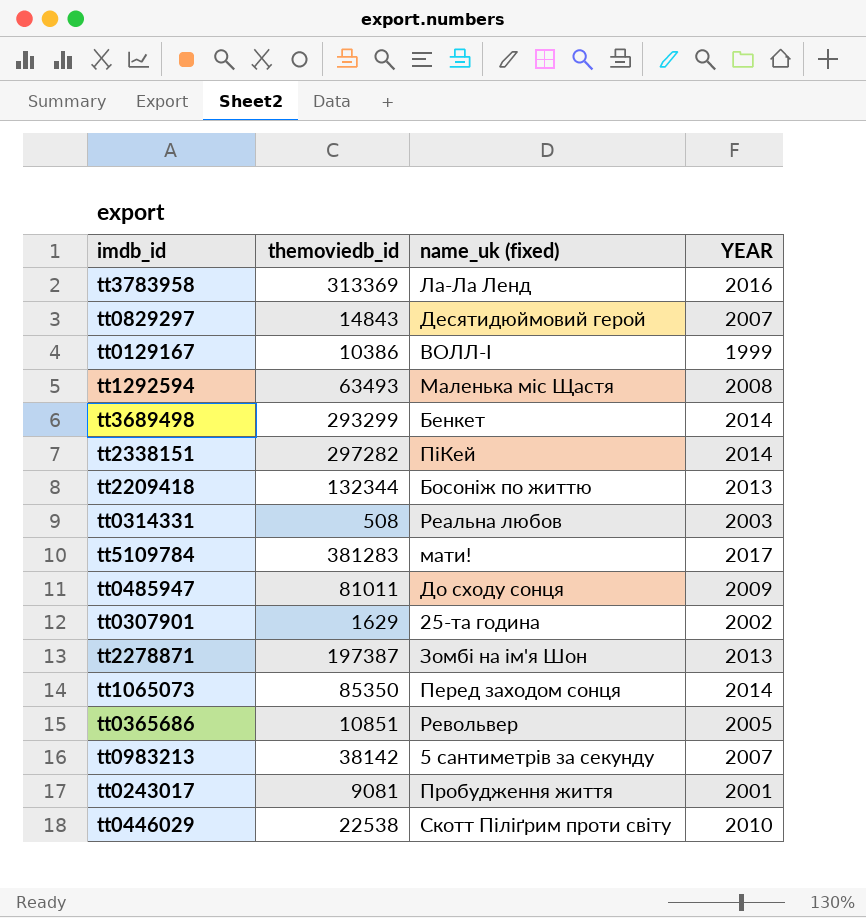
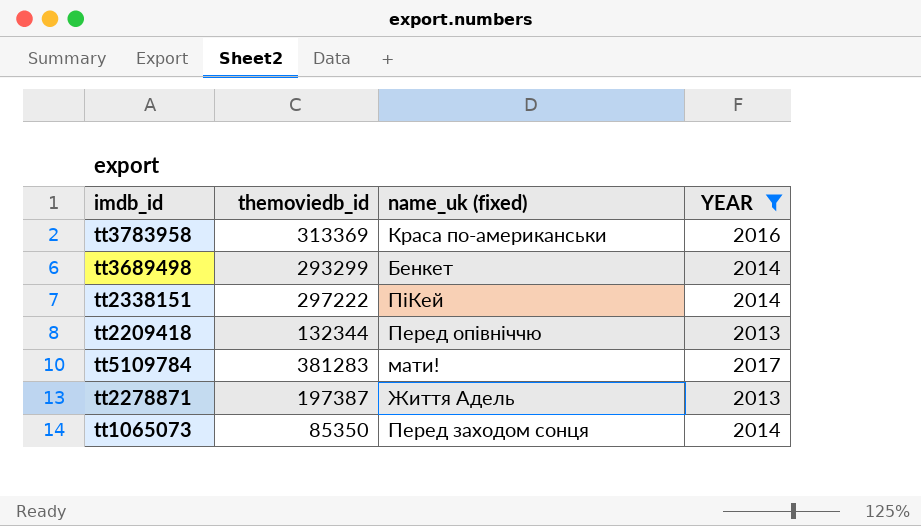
filter: none -> YEAR >= 2013
tt3783958 | name_uk (fixed): Ла-Ла Ленд -> Краса по-американськи
tt2338151 | themoviedb_id: 297282 -> 297222
tt2209418 | name_uk (fixed): Босоніж по життю -> Перед опівніччю
tt2278871 | name_uk (fixed): Зомбі на ім'я Шон -> Життя Адель

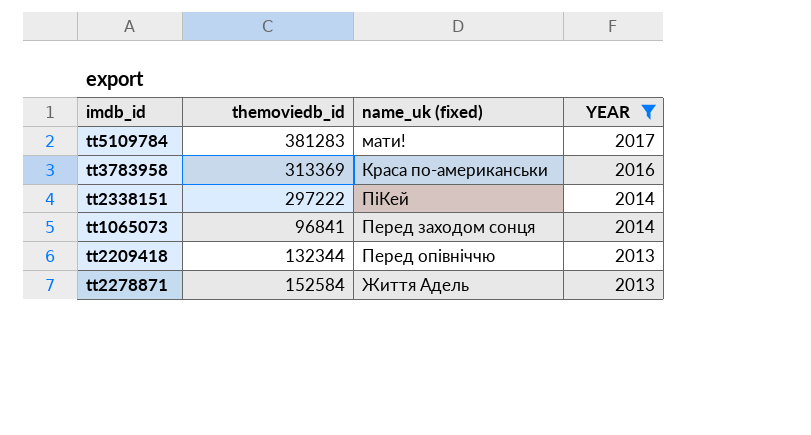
row order: none -> YEAR descending
row tt3689498: 293299 | Бенкет | 2014 -> none
tt1065073 | themoviedb_id: 85350 -> 96841
tt2278871 | themoviedb_id: 197387 -> 152584

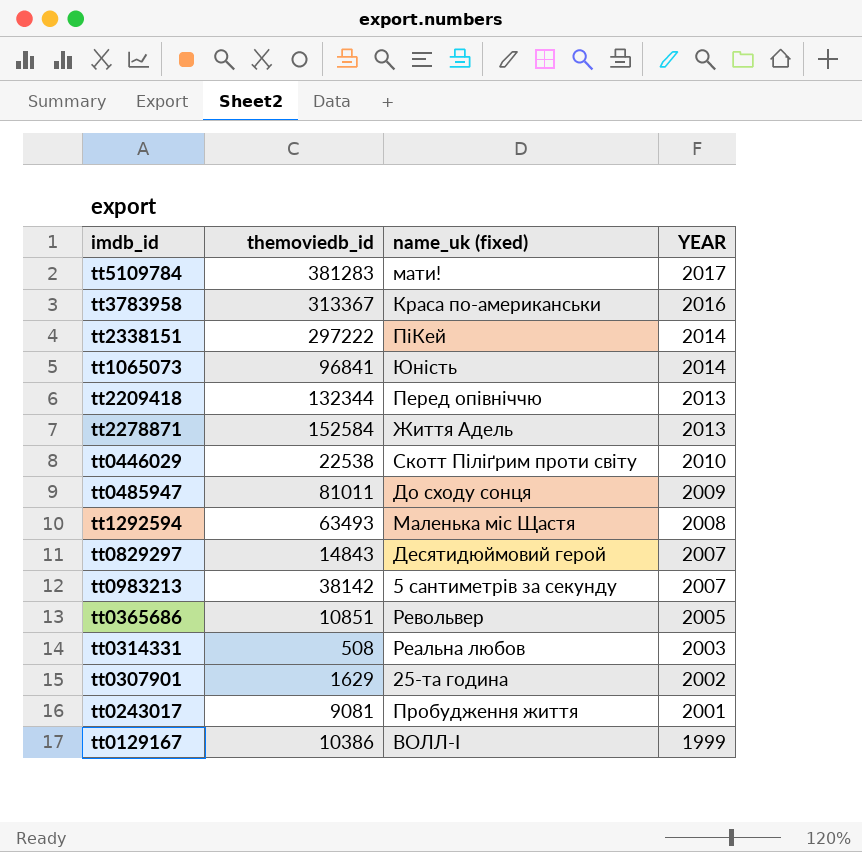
filter: YEAR >= 2013 -> none
tt3783958 | themoviedb_id: 313369 -> 313367
tt1065073 | name_uk (fixed): Перед заходом сонця -> Юність

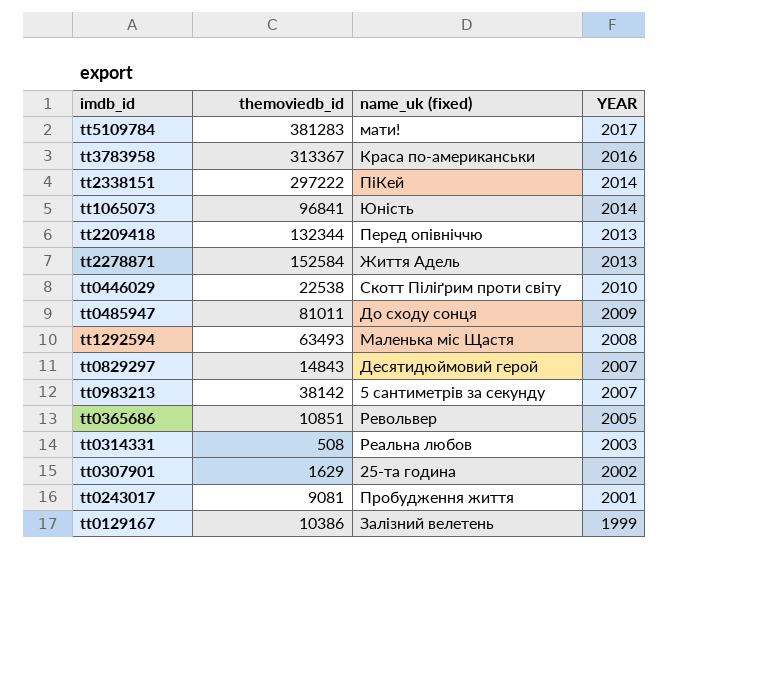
tt0129167 | name_uk (fixed): ВОЛЛ-І -> Залізний велетень

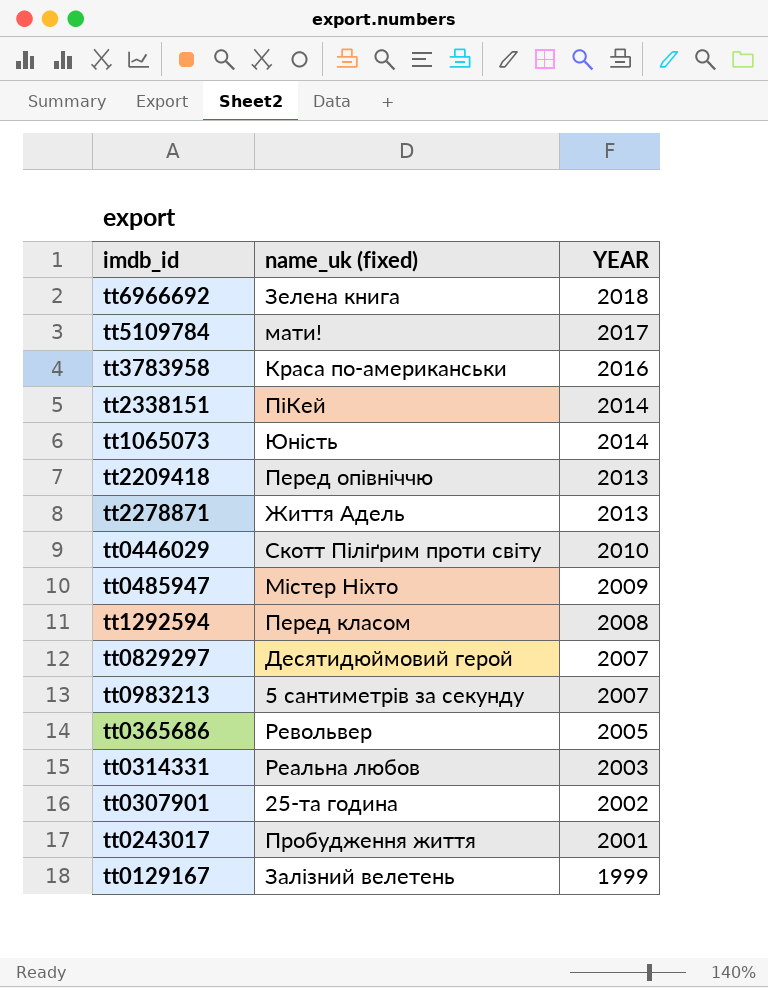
column themoviedb_id | position: 2 -> none
row tt6966692: none -> Зелена книга | 2018
tt0485947 | name_uk (fixed): До сходу сонця -> Містер Ніхто
tt1292594 | name_uk (fixed): Маленька міс Щастя -> Перед класом

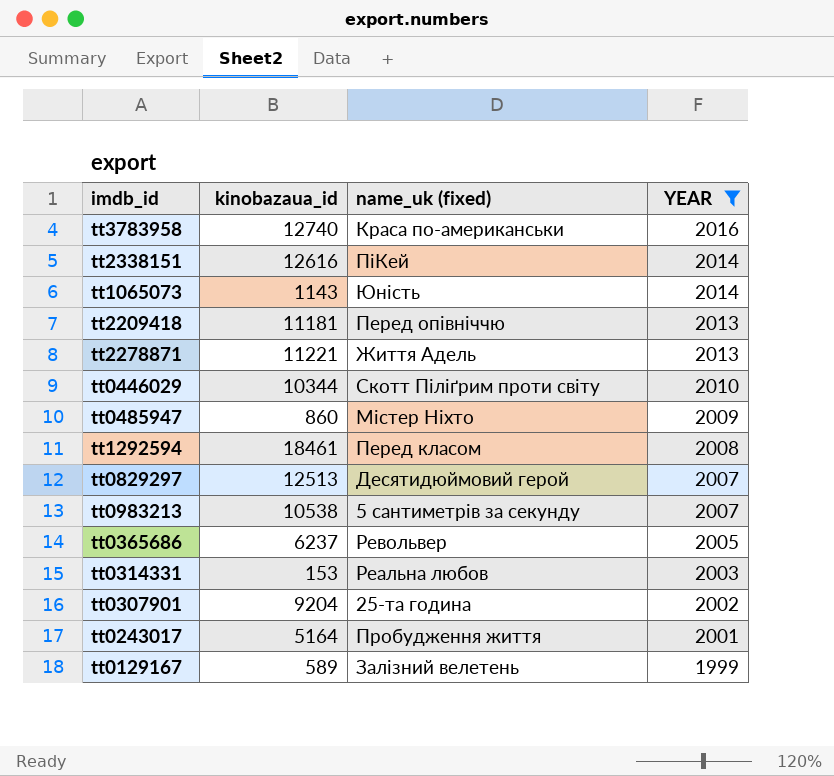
filter: none -> YEAR <= 2016
column kinobazaua_id | position: none -> 2

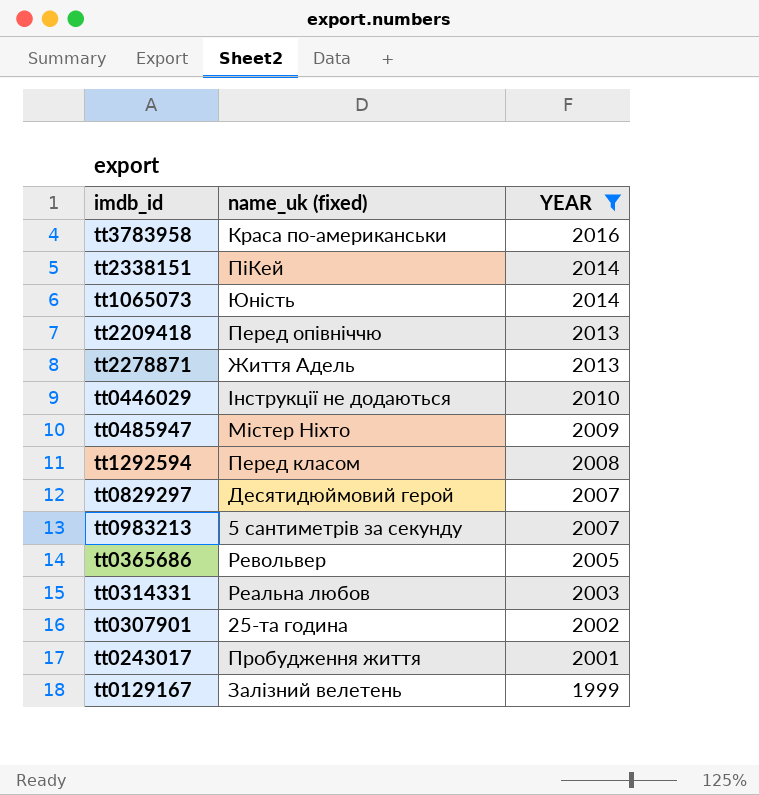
column kinobazaua_id | position: 2 -> none
tt0446029 | name_uk (fixed): Скотт Піліґрим проти світу -> Інструкції не додаються

